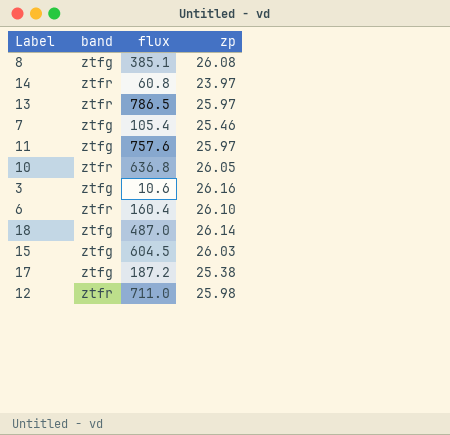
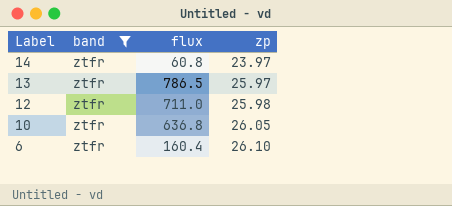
filter: none -> band = ztfr
row order: none -> Label descending

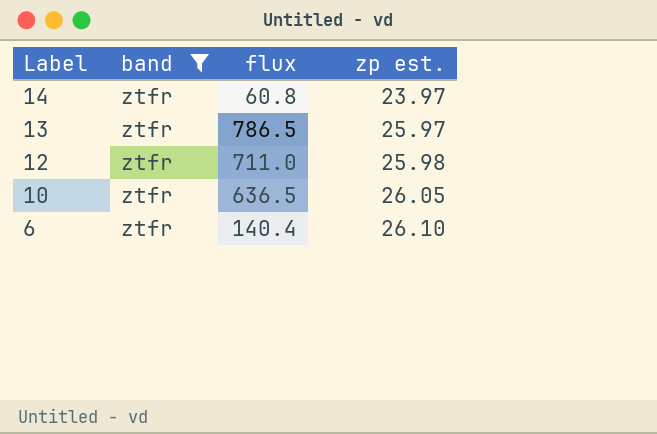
column name: zp -> zp est.
10 | flux: 636.8 -> 636.5
6 | flux: 160.4 -> 140.4

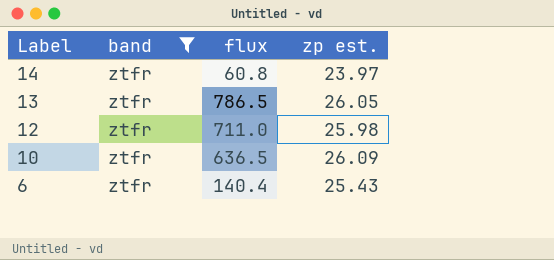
13 | zp est.: 25.97 -> 26.05
10 | zp est.: 26.05 -> 26.09
6 | zp est.: 26.10 -> 25.43

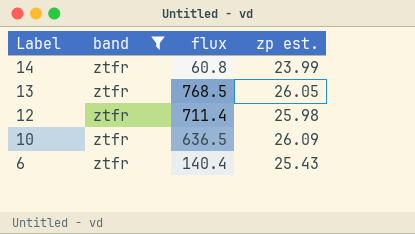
14 | zp est.: 23.97 -> 23.99
13 | flux: 786.5 -> 768.5
12 | flux: 711.0 -> 711.4

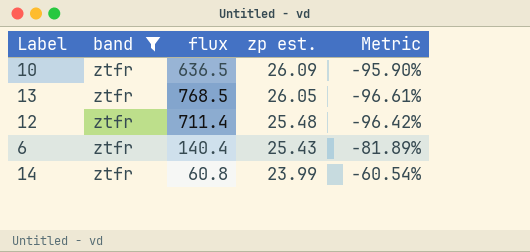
row order: Label descending -> zp est. descending
column Metric | formula: none -> ([zp est.] - [flux]) / [flux]
12 | zp est.: 25.98 -> 25.48

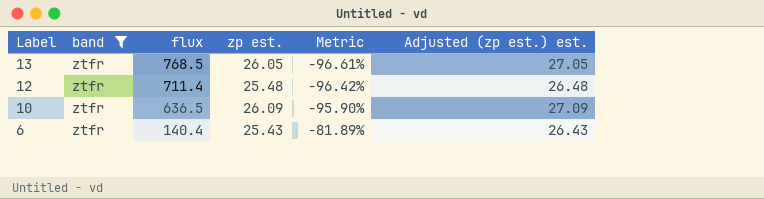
row order: zp est. descending -> Label descending
column Adjusted (zp est.) est. | formula: none -> [zp est.] + 1
row 14: ztfr | 60.8 | 23.99 | -60.54% -> none

